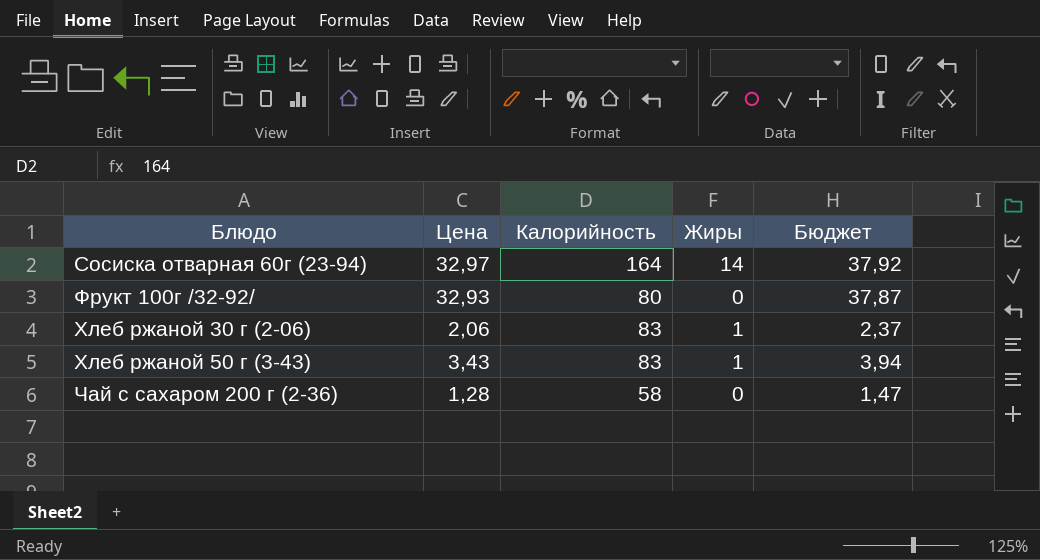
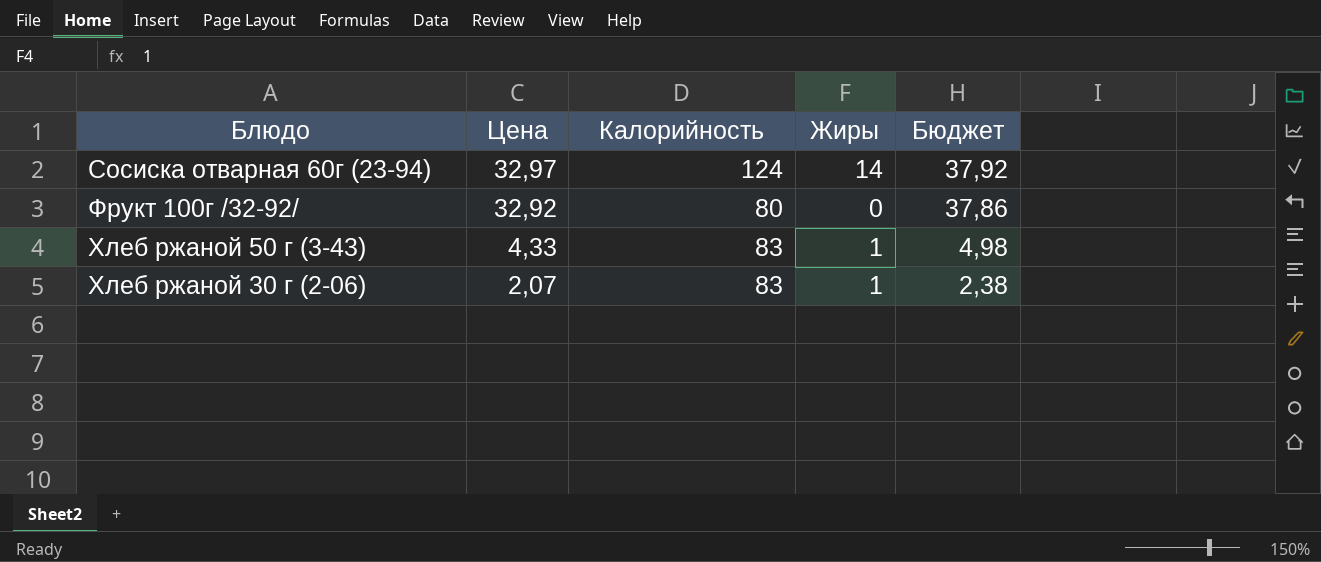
row order: Блюдо ascending -> Цена descending
row Чай с сахаром 200 г (2-36): 1,28 | 58 | 0 | 1,47 -> none
Сосиска отварная 60г (23-94) | Калорийность: 164 -> 124
Фрукт 100г /32-92/ | Цена: 32,93 -> 32,92
Фрукт 100г /32-92/ | Бюджет: 37,87 -> 37,86
Хлеб ржаной 50 г (3-43) | Цена: 3,43 -> 4,33
Хлеб ржаной 50 г (3-43) | Бюджет: 3,94 -> 4,98
Хлеб ржаной 30 г (2-06) | Цена: 2,06 -> 2,07
Хлеб ржаной 30 г (2-06) | Бюджет: 2,37 -> 2,38

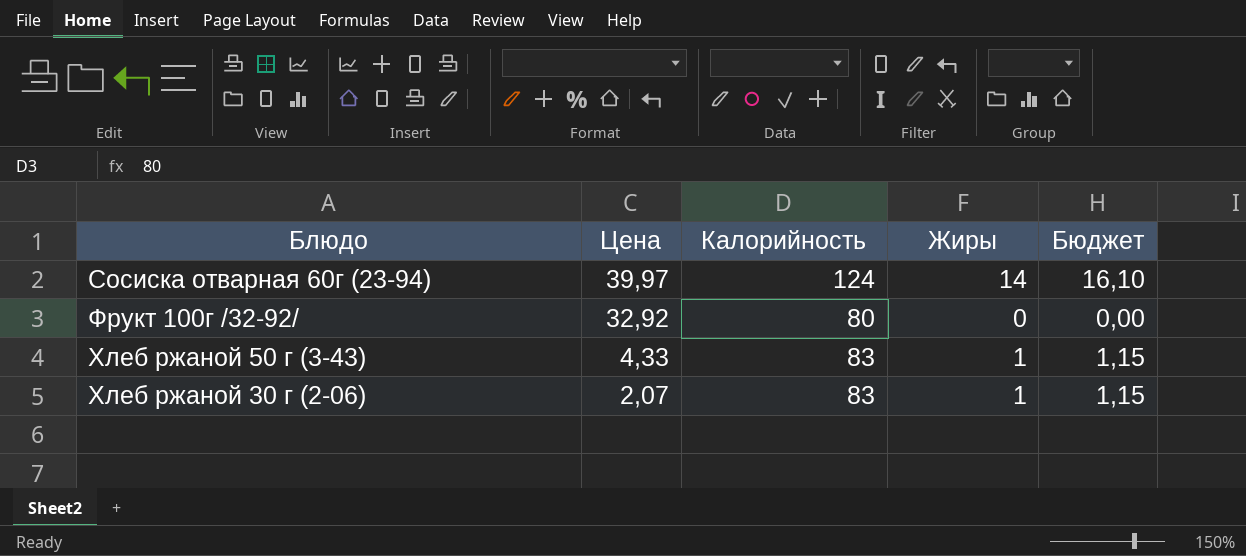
column Бюджет | formula: [Цена] * 1,15 -> [Жиры] * 1,15
Сосиска отварная 60г (23-94) | Цена: 32,97 -> 39,97

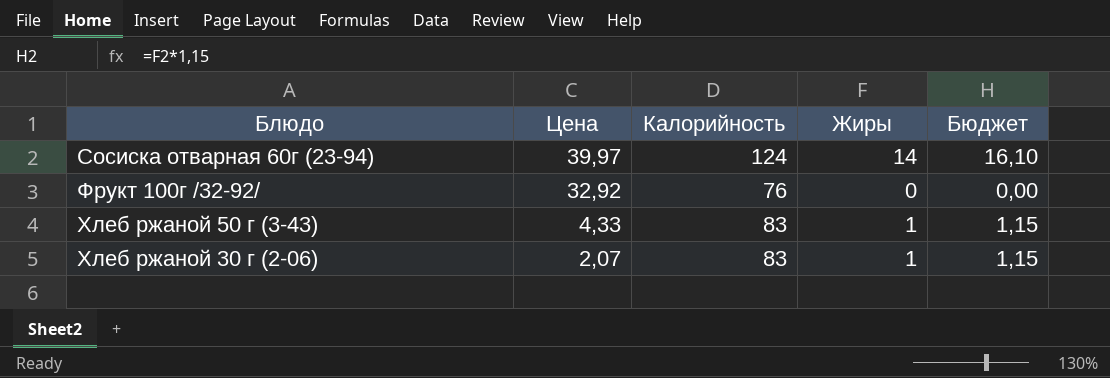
Фрукт 100г /32-92/ | Калорийность: 80 -> 76

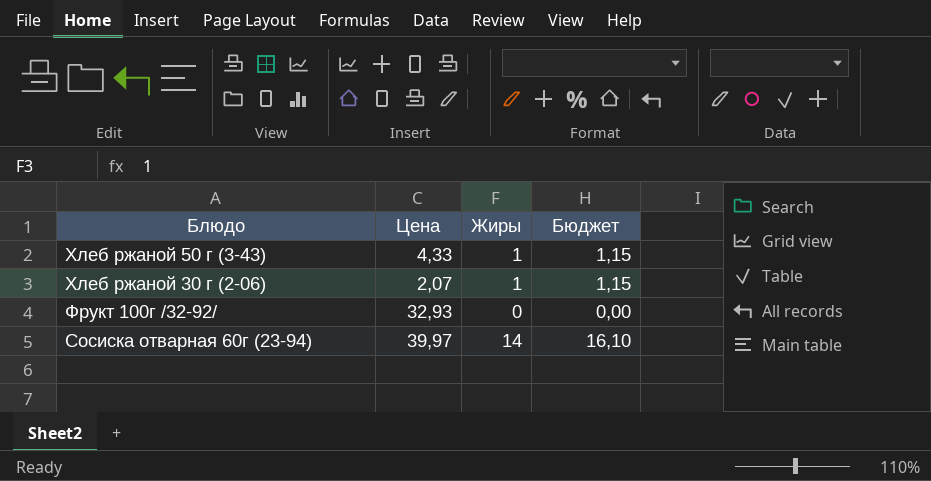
row order: Цена descending -> Блюдо descending
column Калорийность | position: 3 -> none
Фрукт 100г /32-92/ | Цена: 32,92 -> 32,93

